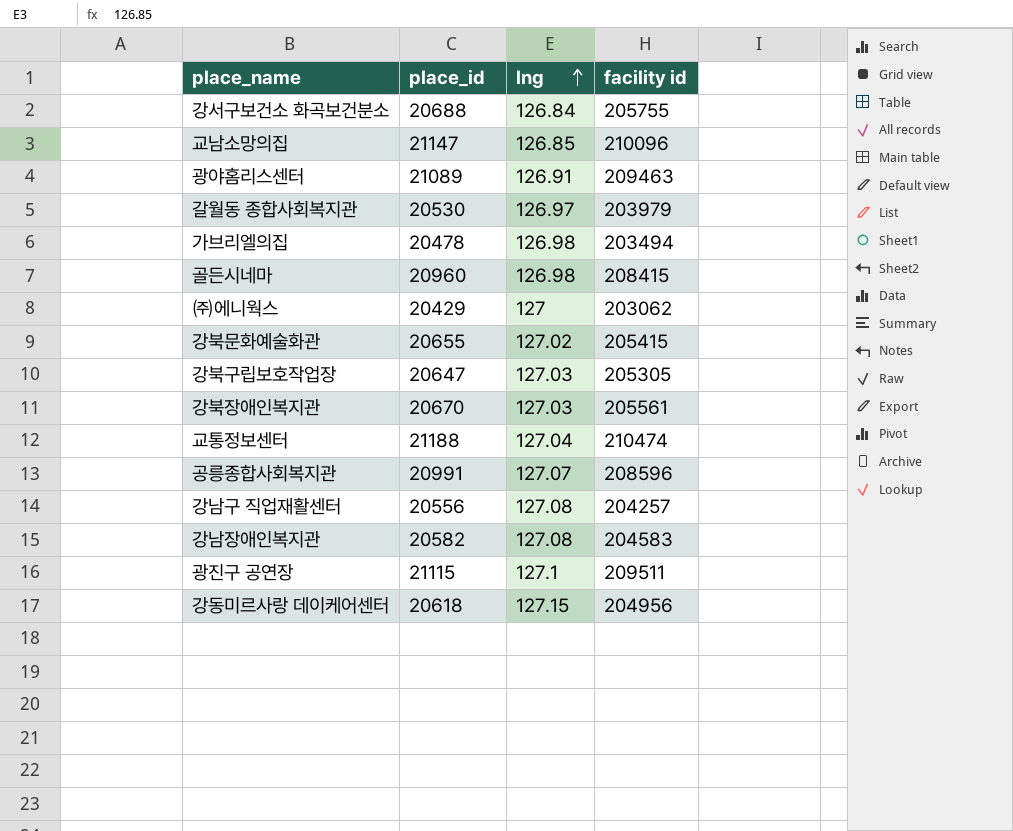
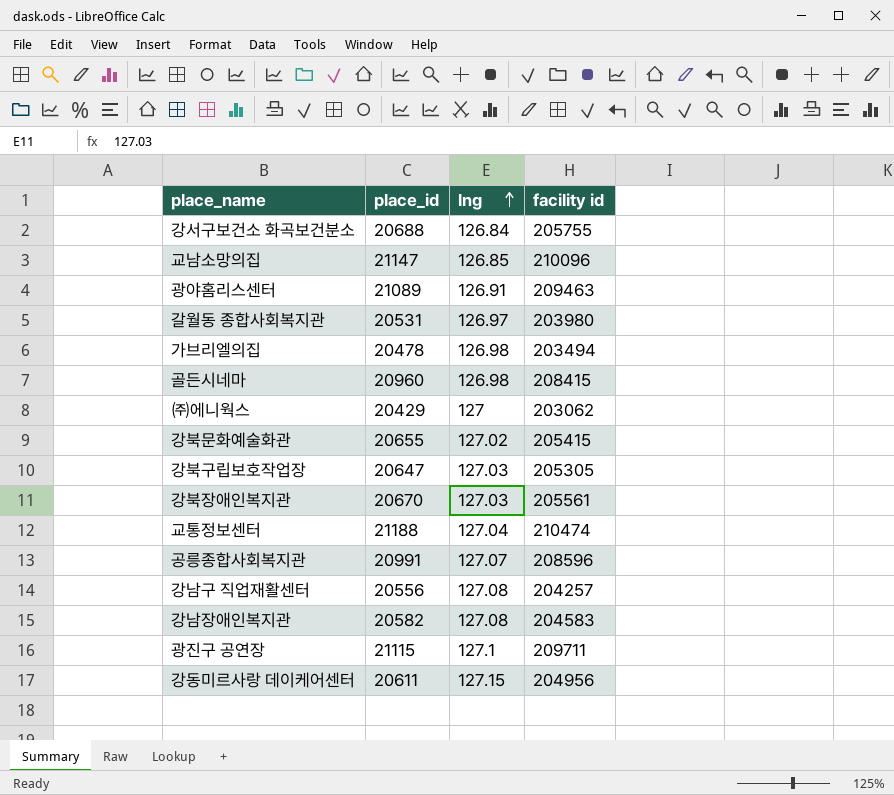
갈월동 종합사회복지관 | place_id: 20530 -> 20531
갈월동 종합사회복지관 | facility id: 203979 -> 203980
광진구 공연장 | facility id: 209511 -> 209711
강동미르사랑 데이케어센터 | place_id: 20618 -> 20611

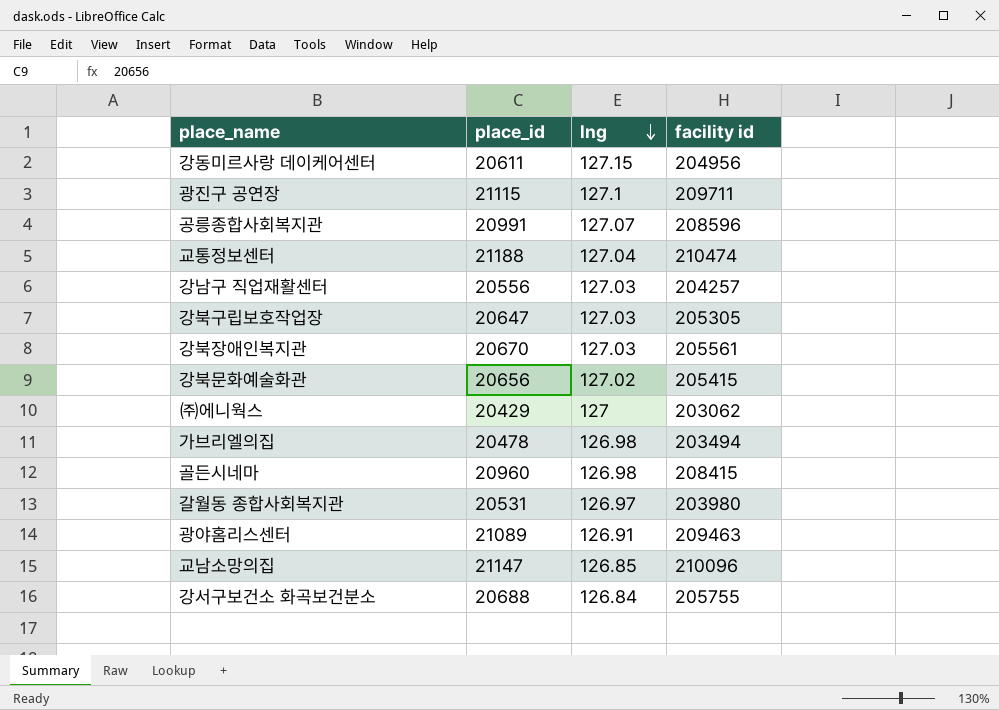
row order: lng ascending -> lng descending
row 강남장애인복지관: 20582 | 127.08 | 204583 -> none
강남구 직업재활센터 | lng: 127.08 -> 127.03
강북문화예술화관 | place_id: 20655 -> 20656

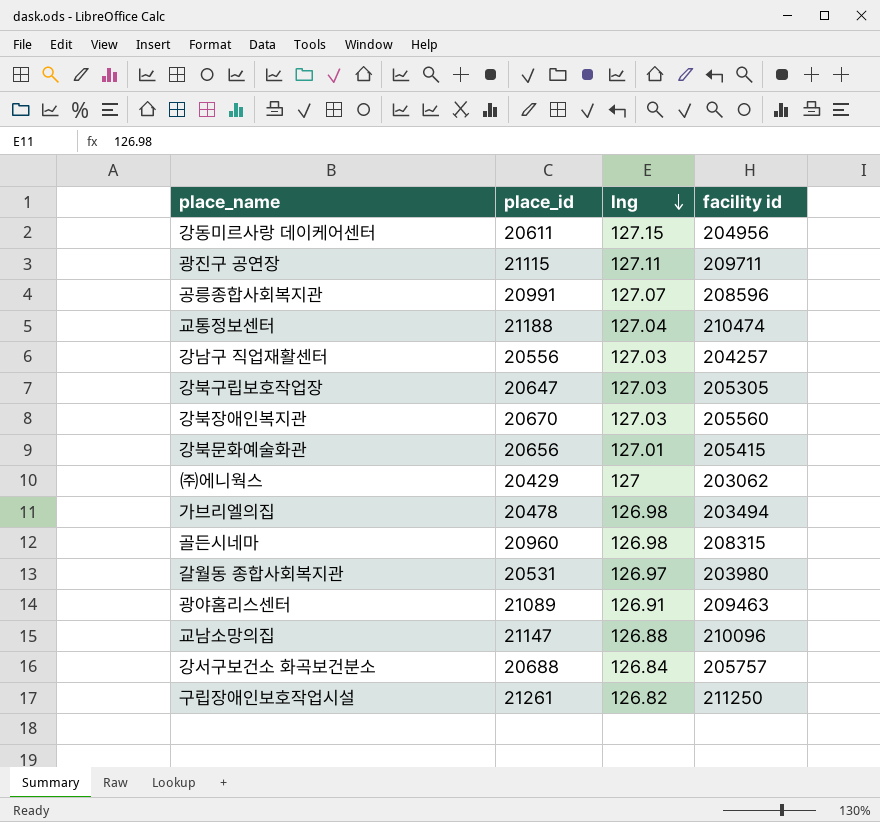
광진구 공연장 | lng: 127.1 -> 127.11
강북장애인복지관 | facility id: 205561 -> 205560
강북문화예술화관 | lng: 127.02 -> 127.01
골든시네마 | facility id: 208415 -> 208315
교남소망의집 | lng: 126.85 -> 126.88
강서구보건소 화곡보건분소 | facility id: 205755 -> 205757
row 구립장애인보호작업시설: none -> 21261 | 126.82 | 211250

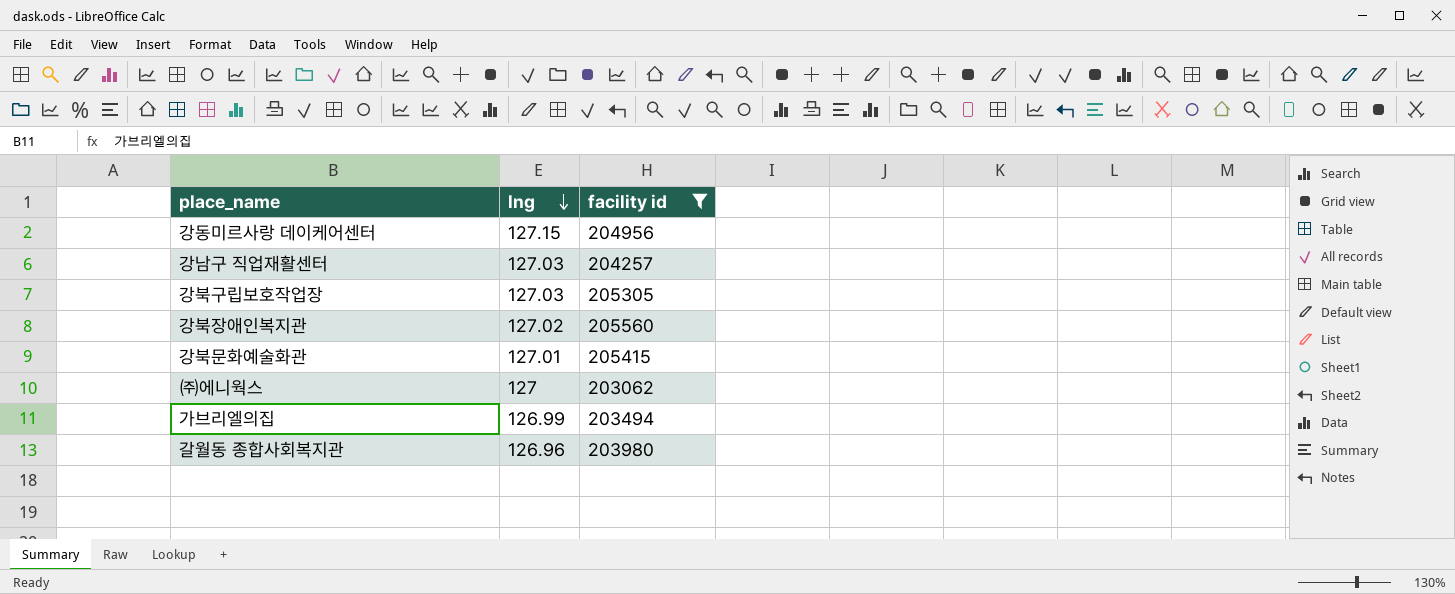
filter: none -> facility id <= 205560
column place_id | position: 2 -> none
강북장애인복지관 | lng: 127.03 -> 127.02
가브리엘의집 | lng: 126.98 -> 126.99
갈월동 종합사회복지관 | lng: 126.97 -> 126.96

